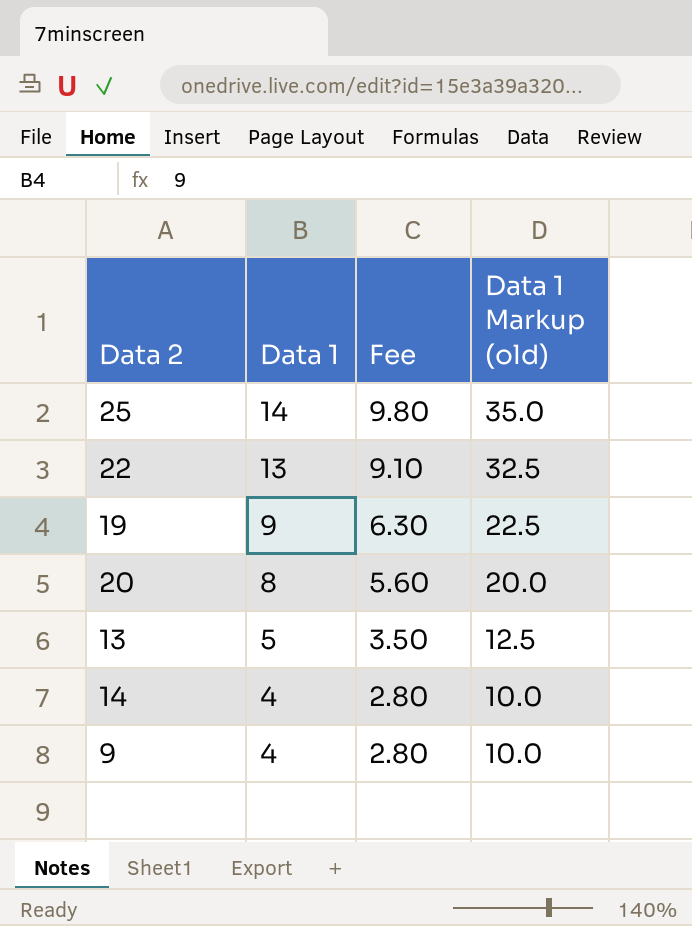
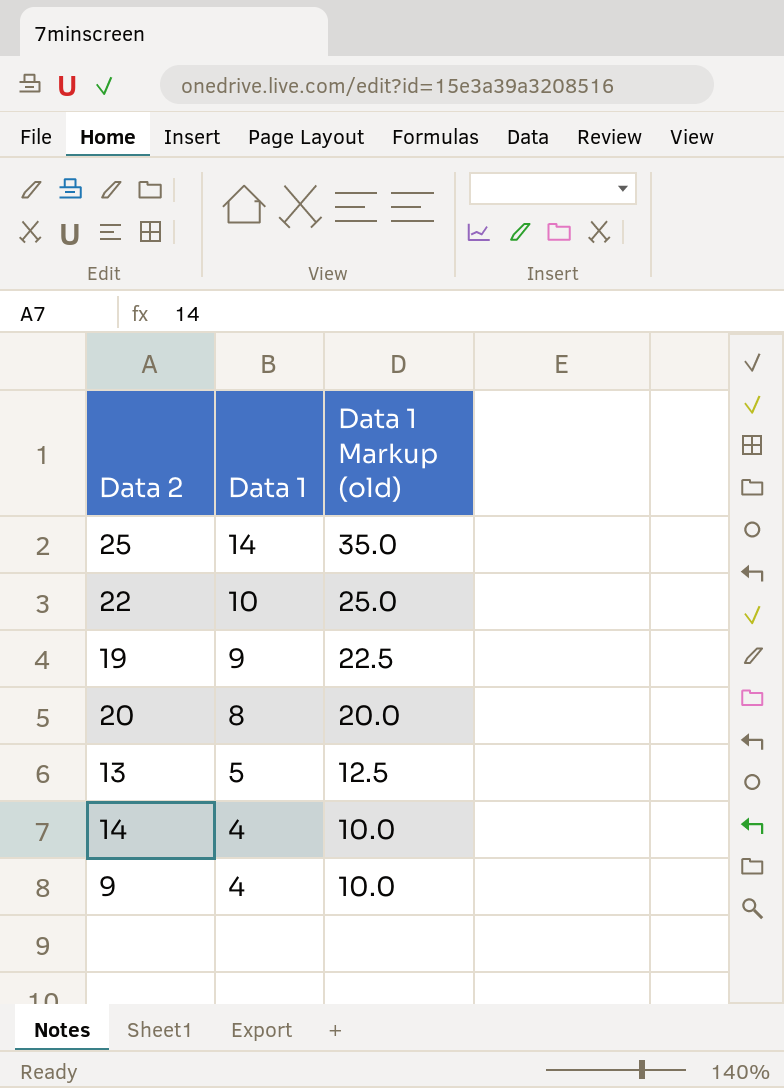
column Fee | formula: [Data 1] * 0.7 -> none
22 | Data 1: 13 -> 10
22 | Data 1 Markup (old): 32.5 -> 25.0

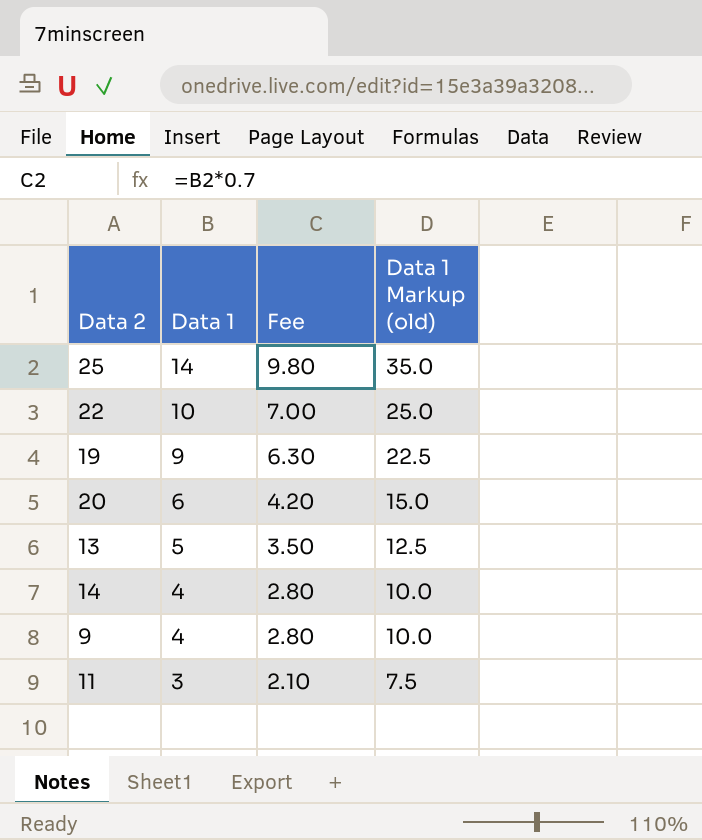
column Fee | formula: none -> [Data 1] * 0.7
20 | Data 1: 8 -> 6
20 | Data 1 Markup (old): 20.0 -> 15.0
row 11: none -> 3 | 2.10 | 7.5

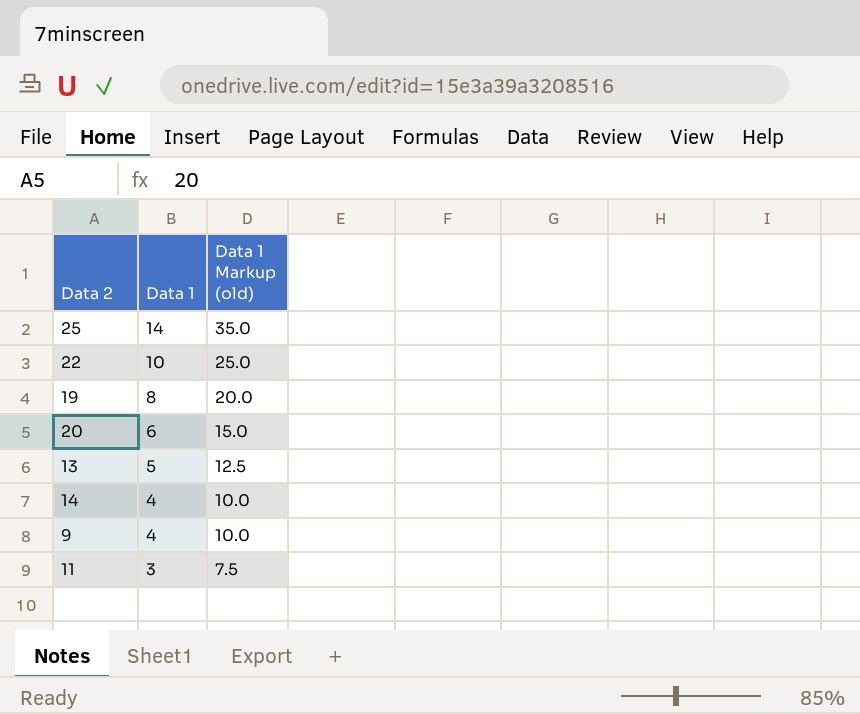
column Fee | formula: [Data 1] * 0.7 -> none
19 | Data 1: 9 -> 8
19 | Data 1 Markup (old): 22.5 -> 20.0

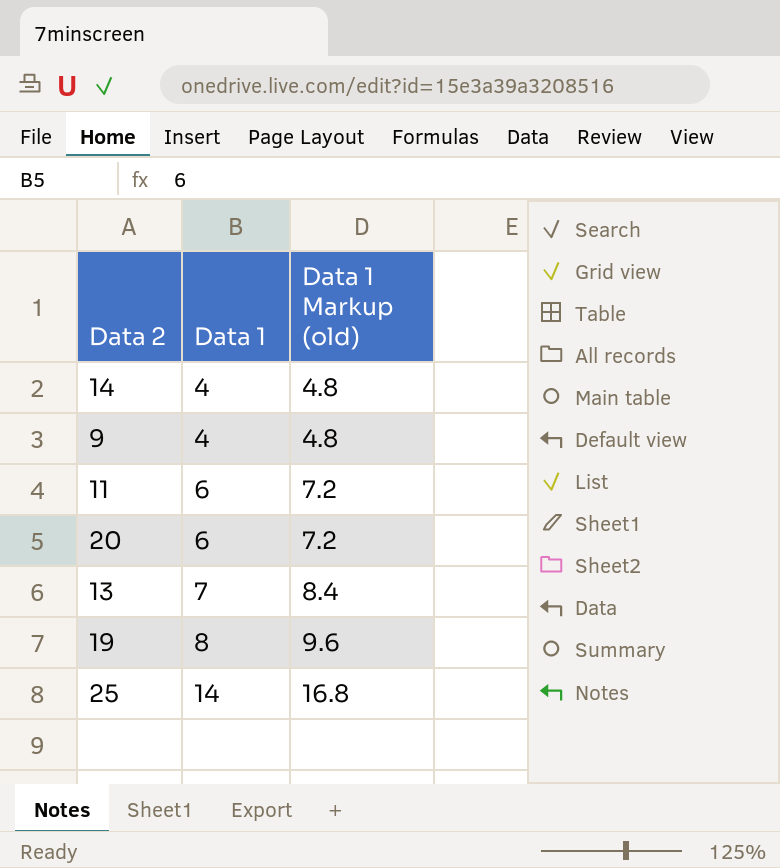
row order: Data 1 descending -> Data 1 ascending
column Data 1 Markup (old) | formula: [Data 1] * 2.5 -> [Data 1] * 1.2
row 22: 10 | 25.0 -> none
11 | Data 1: 3 -> 6
13 | Data 1: 5 -> 7

